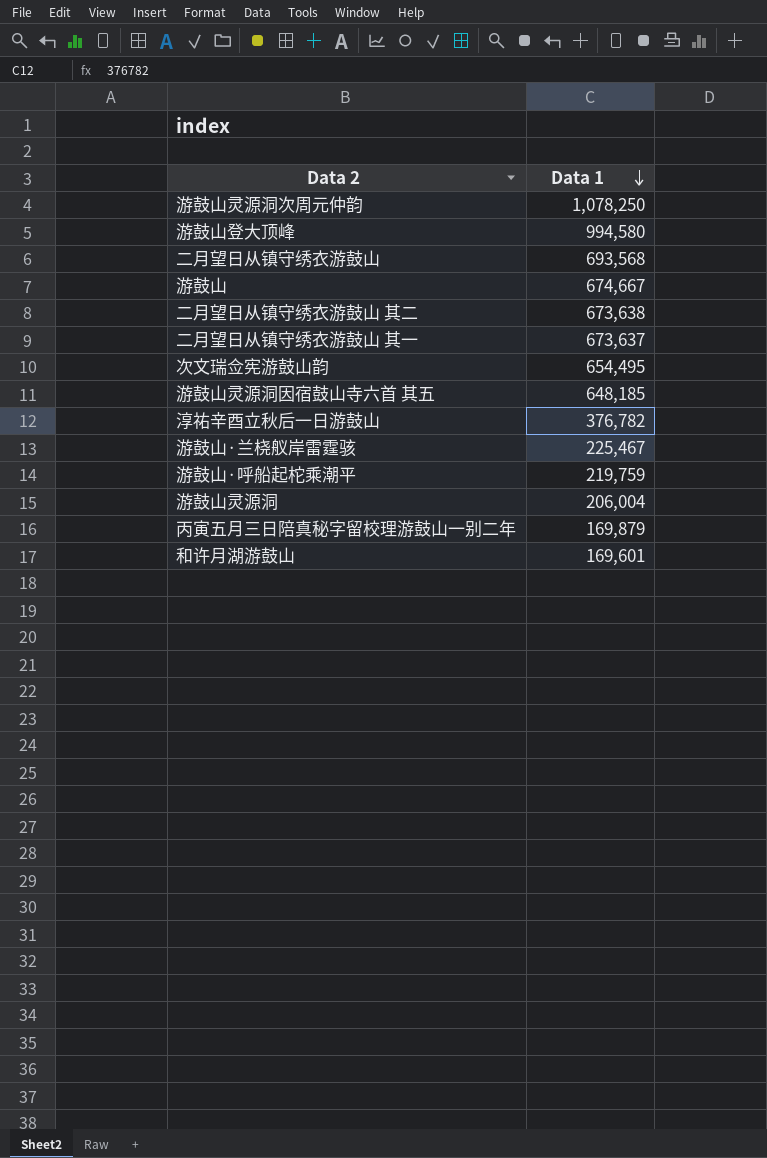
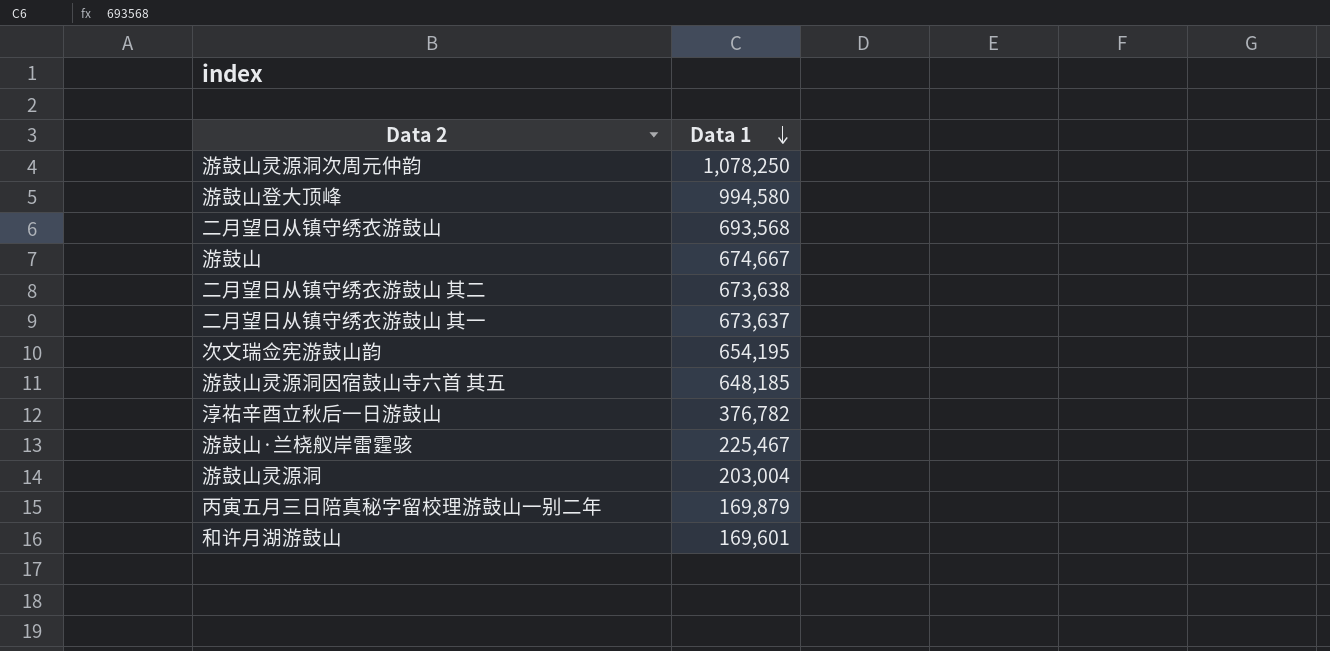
row 游鼓山·呼船起柁乘潮平: 219,759 -> none
次文瑞佥宪游鼓山韵 | Data 1: 654,495 -> 654,195
游鼓山灵源洞 | Data 1: 206,004 -> 203,004

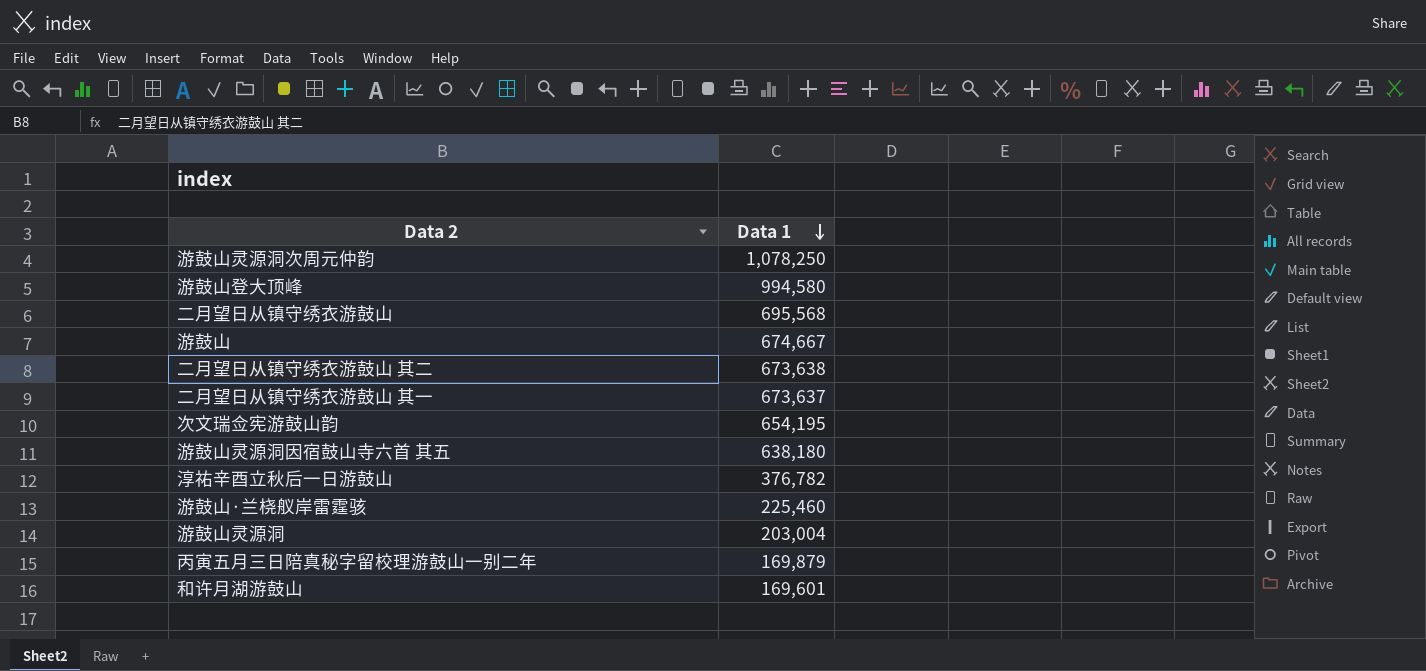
二月望日从镇守绣衣游鼓山 | Data 1: 693,568 -> 695,568
游鼓山灵源洞因宿鼓山寺六首 其五 | Data 1: 648,185 -> 638,180
游鼓山·兰桡舣岸雷霆骇 | Data 1: 225,467 -> 225,460

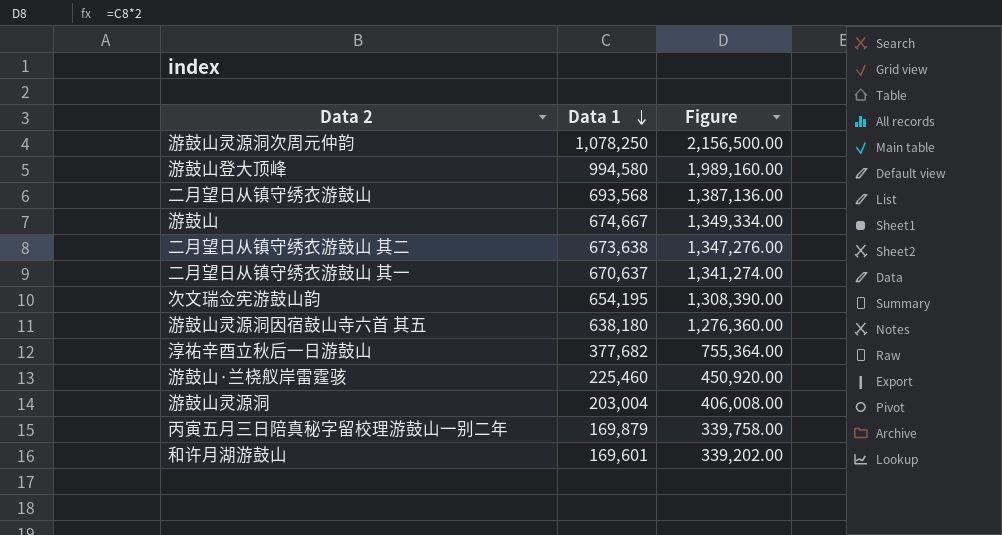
column Figure | formula: none -> [Data 1] * 2
二月望日从镇守绣衣游鼓山 | Data 1: 695,568 -> 693,568
二月望日从镇守绣衣游鼓山 其一 | Data 1: 673,637 -> 670,637
淳祐辛酉立秋后一日游鼓山 | Data 1: 376,782 -> 377,682

